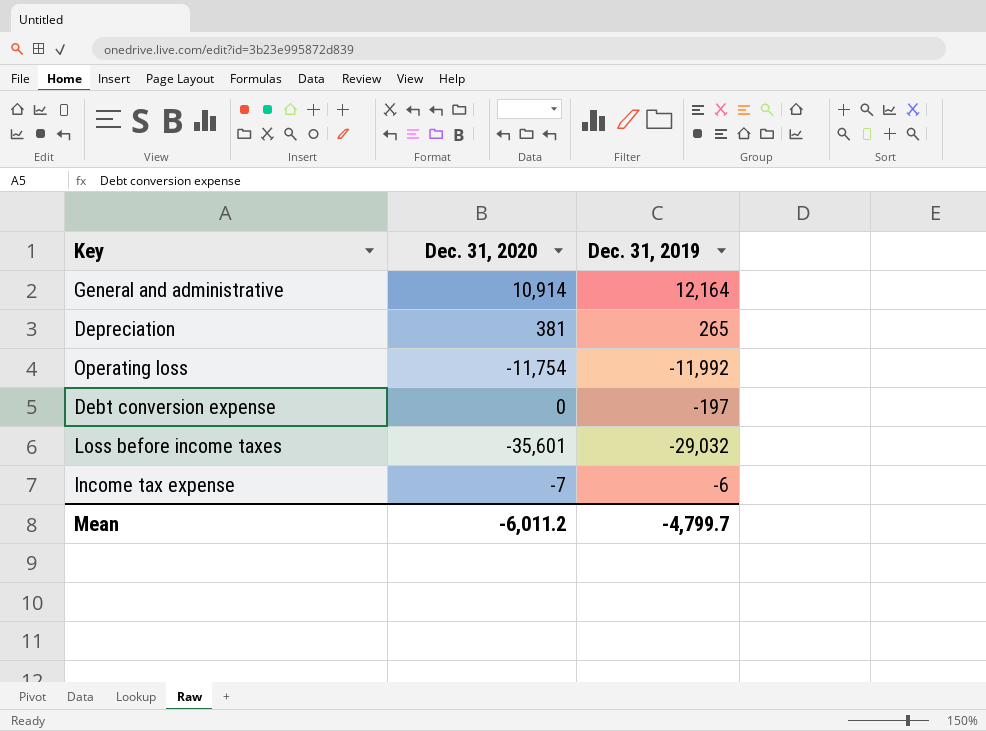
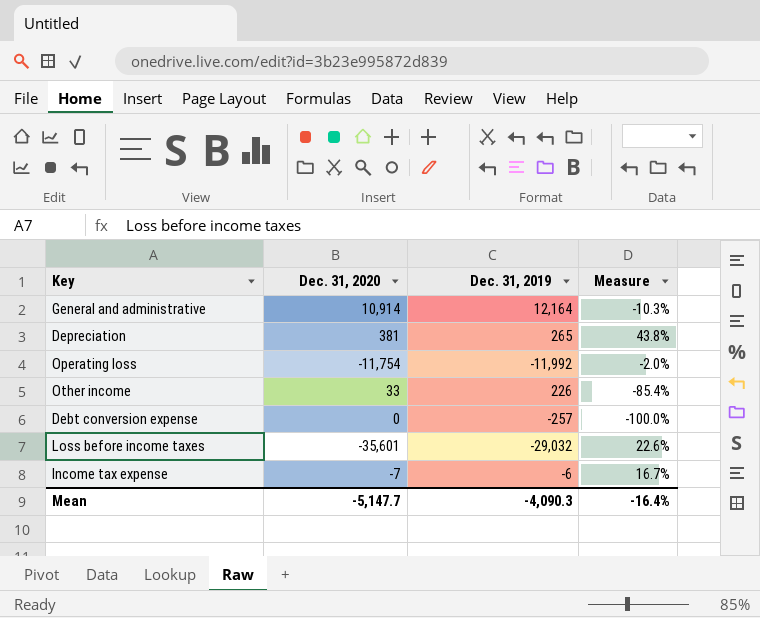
column Measure | formula: none -> ([Dec. 31, 2020] - [Dec. 31, 2019]) / [Dec. 31, 2019]
row Other income: none -> 33 | 226 | -85.4%
Debt conversion expense | Dec. 31, 2019: -197 -> -257
Mean | Dec. 31, 2020: -6,011.2 -> -5,147.7
Mean | Dec. 31, 2019: -4,799.7 -> -4,090.3

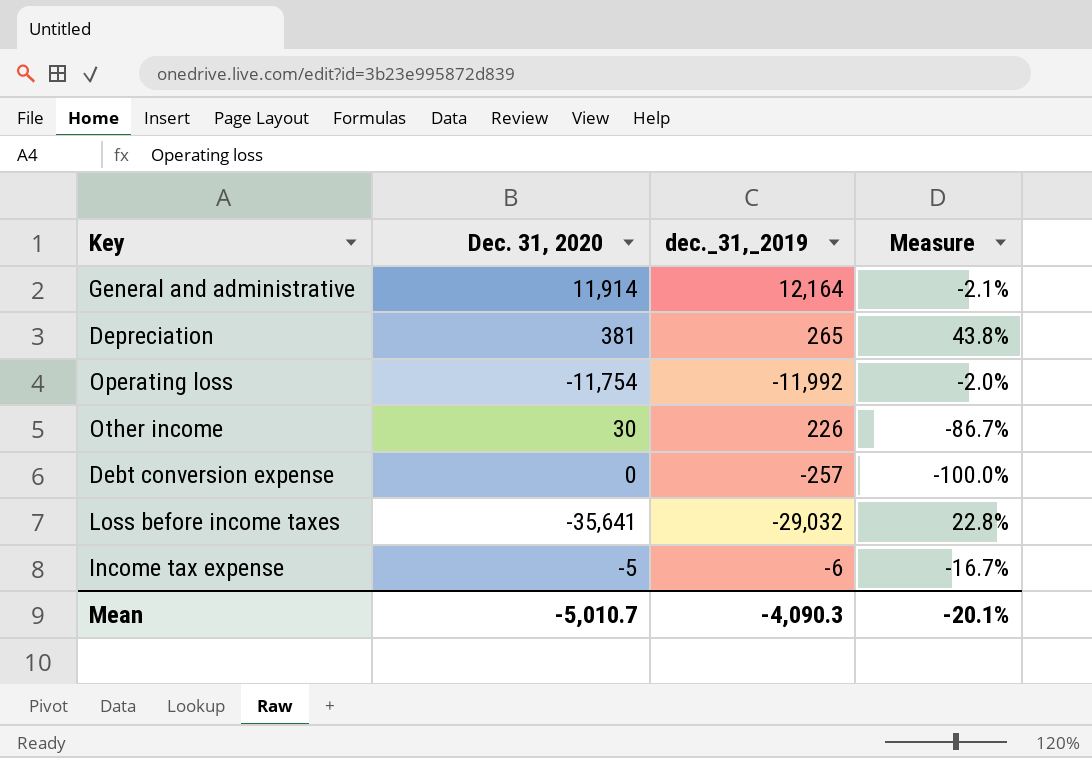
column name: Dec. 31, 2019 -> dec._31,_2019
General and administrative | Dec. 31, 2020: 10,914 -> 11,914
General and administrative | Measure: -10.3% -> -2.1%
Other income | Dec. 31, 2020: 33 -> 30
Other income | Measure: -85.4% -> -86.7%
Loss before income taxes | Dec. 31, 2020: -35,601 -> -35,641
Loss before income taxes | Measure: 22.6% -> 22.8%
Income tax expense | Dec. 31, 2020: -7 -> -5
Income tax expense | Measure: 16.7% -> -16.7%
Mean | Dec. 31, 2020: -5,147.7 -> -5,010.7
Mean | Measure: -16.4% -> -20.1%

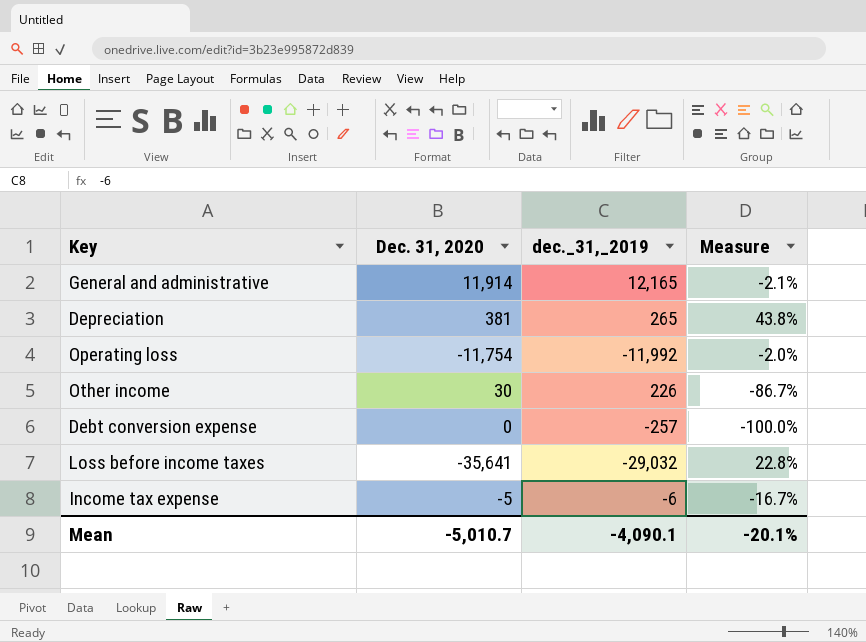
General and administrative | dec._31,_2019: 12,164 -> 12,165
Mean | dec._31,_2019: -4,090.3 -> -4,090.1

